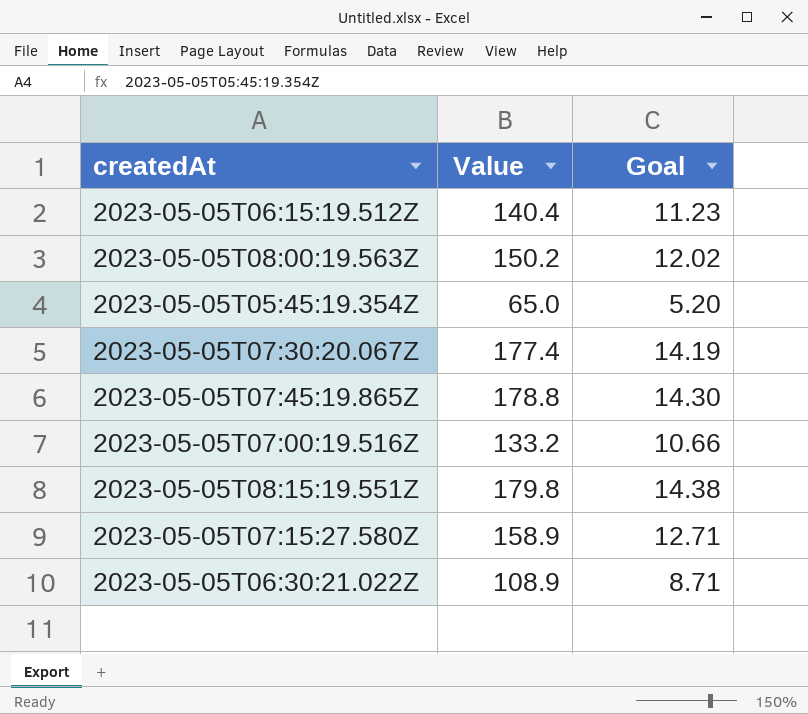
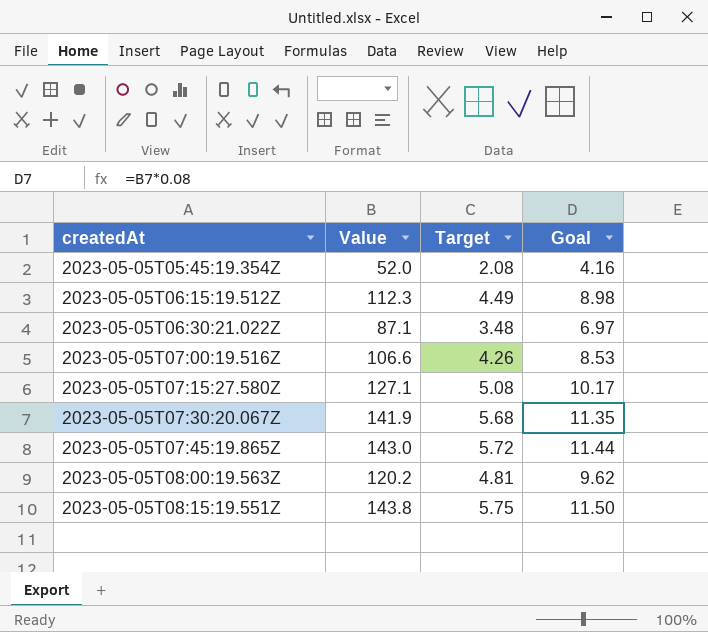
row order: none -> createdAt ascending
column Target | formula: none -> [Value] * 0.04
2023-05-05T05:45:19.354Z | Value: 65.0 -> 52.0
2023-05-05T05:45:19.354Z | Goal: 5.20 -> 4.16
2023-05-05T06:15:19.512Z | Value: 140.4 -> 112.3
2023-05-05T06:15:19.512Z | Goal: 11.23 -> 8.98
2023-05-05T06:30:21.022Z | Value: 108.9 -> 87.1
2023-05-05T06:30:21.022Z | Goal: 8.71 -> 6.97
2023-05-05T07:00:19.516Z | Value: 133.2 -> 106.6
2023-05-05T07:00:19.516Z | Goal: 10.66 -> 8.53
2023-05-05T07:15:27.580Z | Value: 158.9 -> 127.1
2023-05-05T07:15:27.580Z | Goal: 12.71 -> 10.17
2023-05-05T07:30:20.067Z | Value: 177.4 -> 141.9
2023-05-05T07:30:20.067Z | Goal: 14.19 -> 11.35
2023-05-05T07:45:19.865Z | Value: 178.8 -> 143.0
2023-05-05T07:45:19.865Z | Goal: 14.30 -> 11.44
2023-05-05T08:00:19.563Z | Value: 150.2 -> 120.2
2023-05-05T08:00:19.563Z | Goal: 12.02 -> 9.62
2023-05-05T08:15:19.551Z | Value: 179.8 -> 143.8
2023-05-05T08:15:19.551Z | Goal: 14.38 -> 11.50

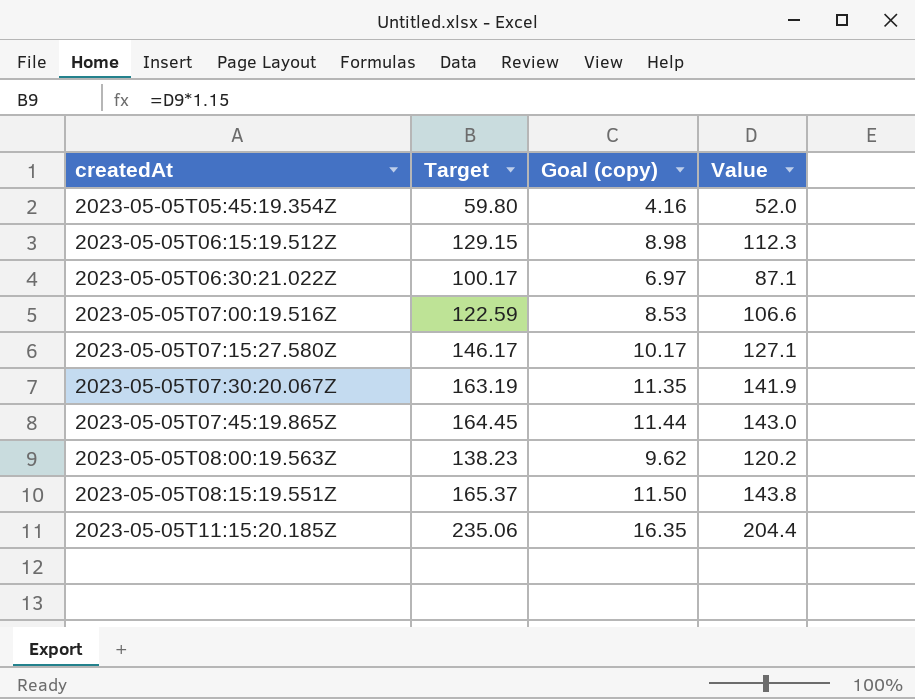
column Target | formula: [Value] * 0.04 -> [Value] * 1.15
column name: Goal -> Goal (copy)
column Value | position: 2 -> 4
row 2023-05-05T11:15:20.185Z: none -> 235.06 | 16.35 | 204.4

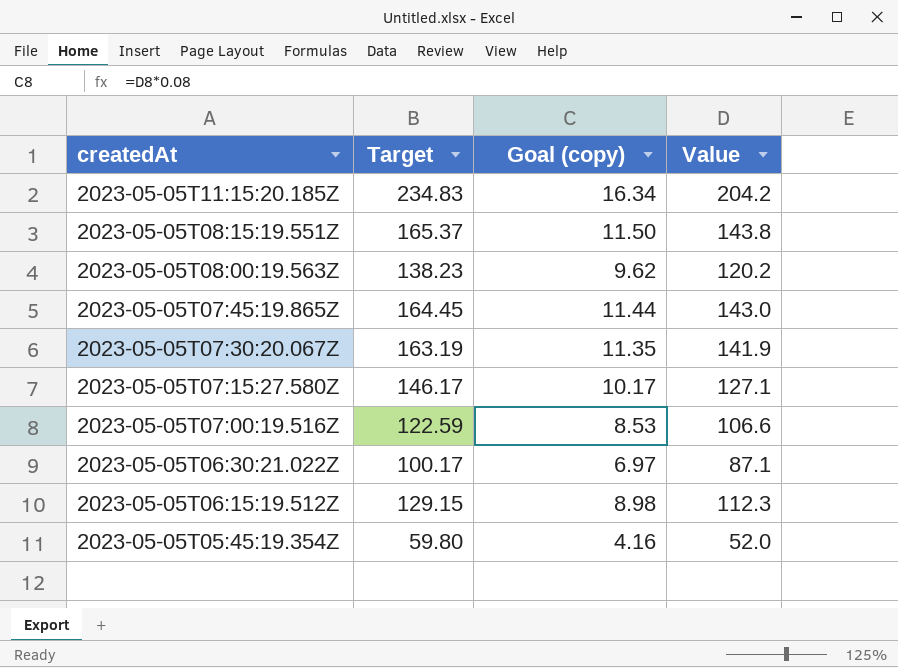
row order: createdAt ascending -> createdAt descending
2023-05-05T11:15:20.185Z | Target: 235.06 -> 234.83
2023-05-05T11:15:20.185Z | Goal (copy): 16.35 -> 16.34
2023-05-05T11:15:20.185Z | Value: 204.4 -> 204.2

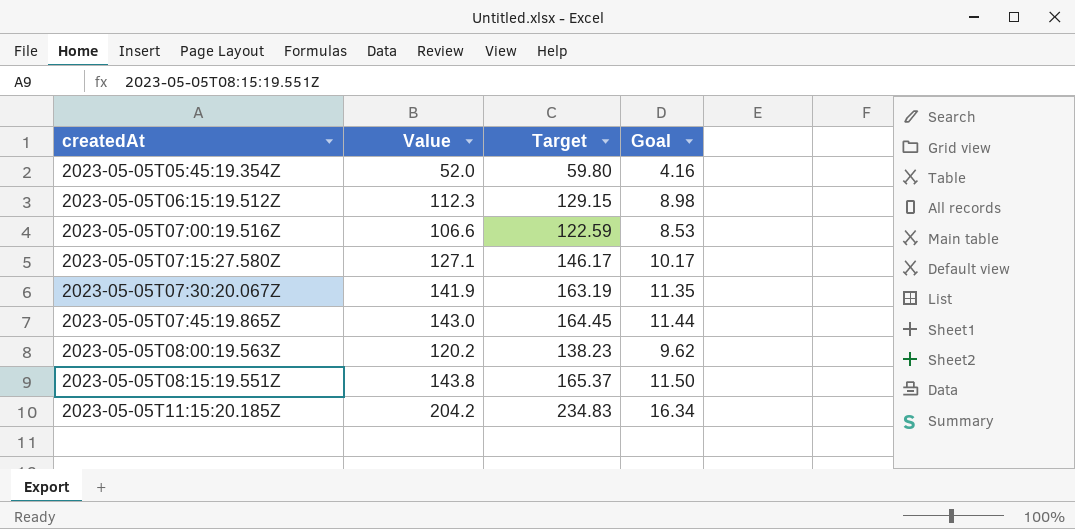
row order: createdAt descending -> createdAt ascending
column Value | position: 4 -> 2
column name: Goal (copy) -> Goal
row 2023-05-05T06:30:21.022Z: 100.17 | 6.97 | 87.1 -> none

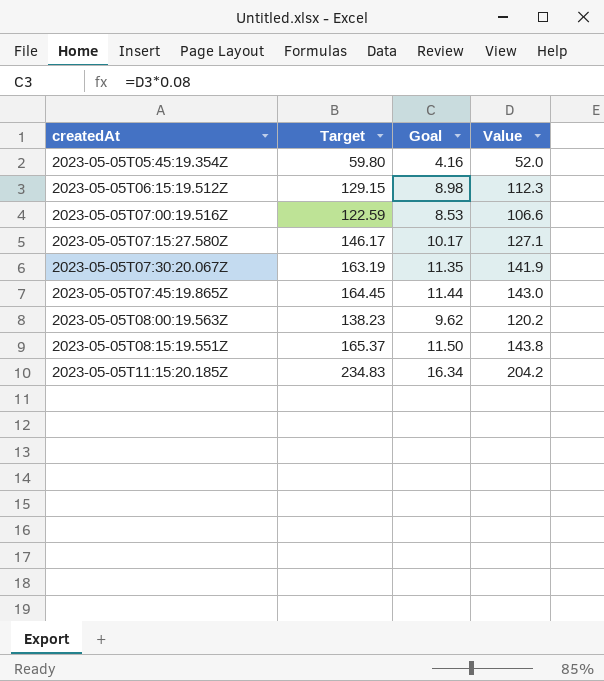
column Value | position: 2 -> 4

